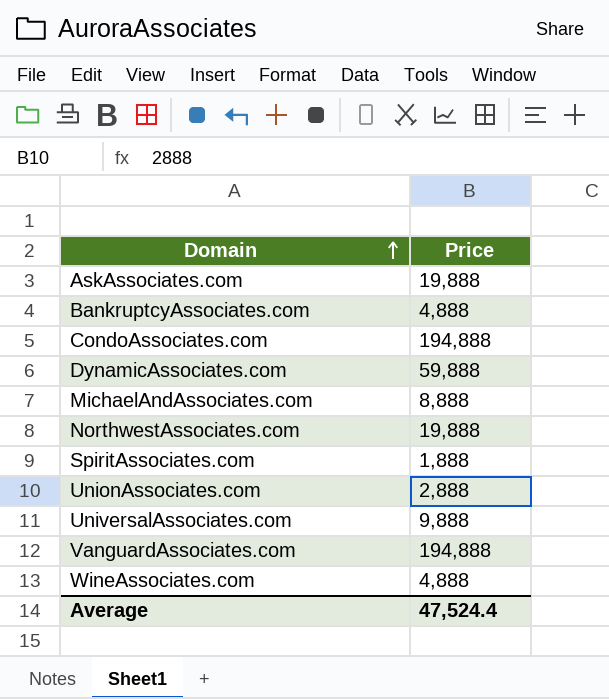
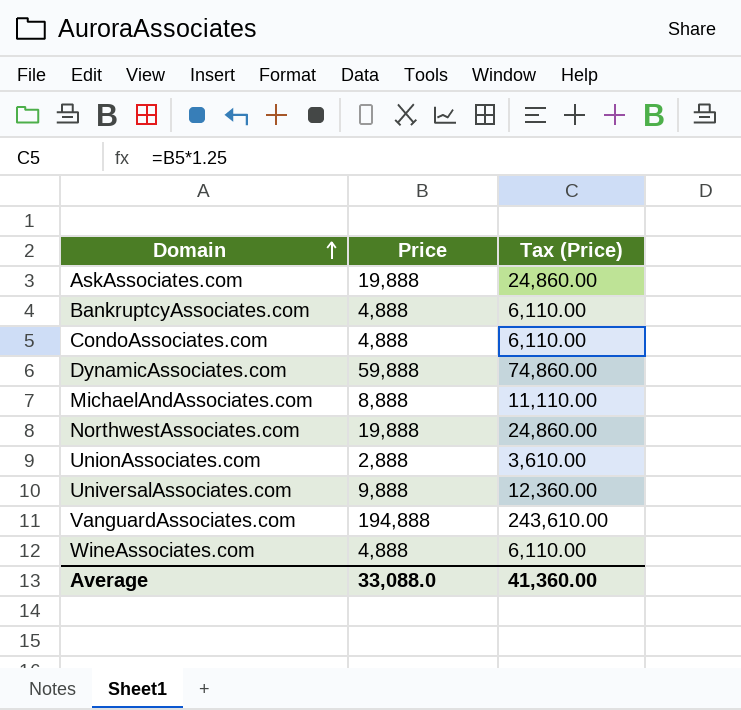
column Tax (Price) | formula: none -> [Price] * 1.25
row SpiritAssociates.com: 1,888 -> none
CondoAssociates.com | Price: 194,888 -> 4,888
Average | Price: 47,524.4 -> 33,088.0

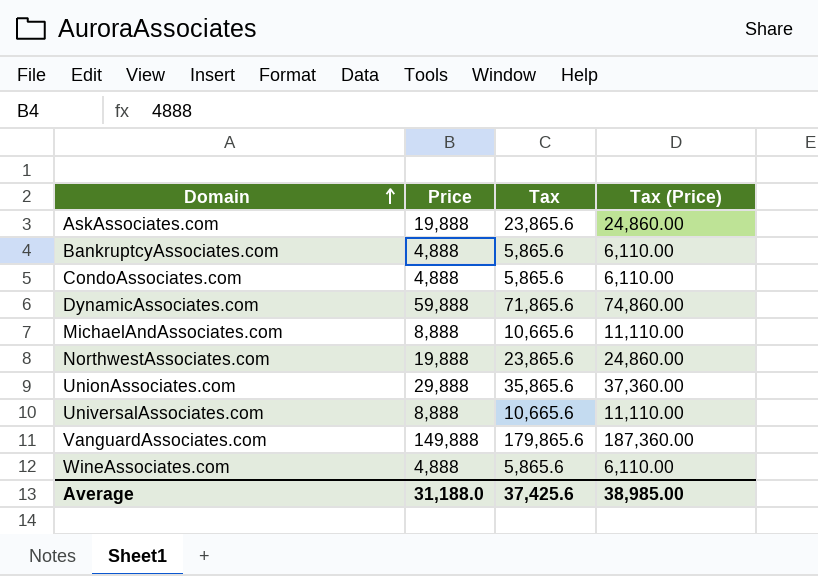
column Tax | formula: none -> [Price] * 1.2
UnionAssociates.com | Price: 2,888 -> 29,888
UnionAssociates.com | Tax (Price): 3,610.00 -> 37,360.00
UniversalAssociates.com | Price: 9,888 -> 8,888
UniversalAssociates.com | Tax (Price): 12,360.00 -> 11,110.00
VanguardAssociates.com | Price: 194,888 -> 149,888
VanguardAssociates.com | Tax (Price): 243,610.00 -> 187,360.00
Average | Price: 33,088.0 -> 31,188.0
Average | Tax (Price): 41,360.00 -> 38,985.00

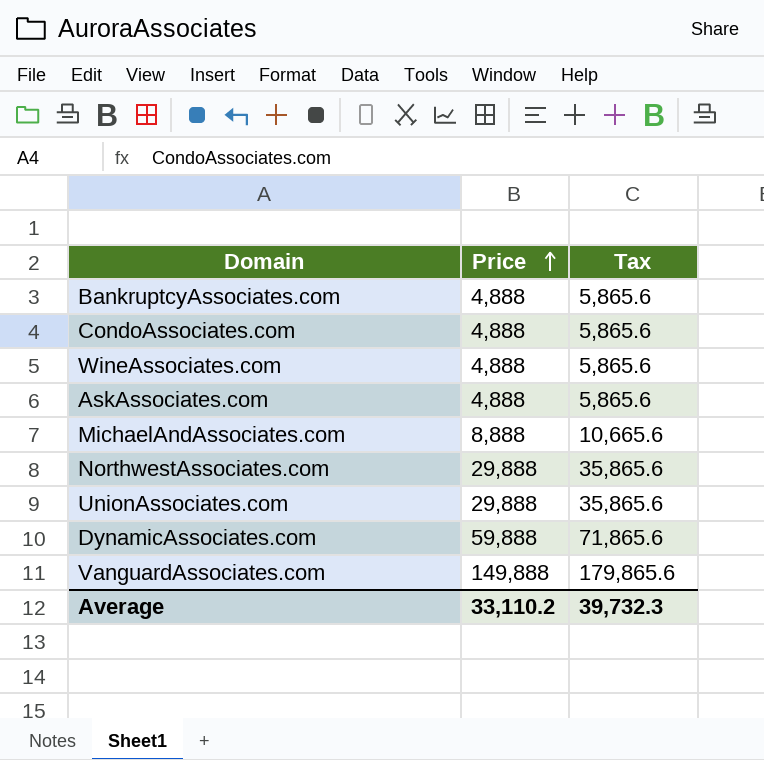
row order: Domain ascending -> Price ascending
column Tax (Price) | formula: [Price] * 1.25 -> none
row UniversalAssociates.com: 8,888 | 10,665.6 | 11,110.00 -> none
AskAssociates.com | Price: 19,888 -> 4,888
AskAssociates.com | Tax: 23,865.6 -> 5,865.6
NorthwestAssociates.com | Price: 19,888 -> 29,888
NorthwestAssociates.com | Tax: 23,865.6 -> 35,865.6
Average | Price: 31,188.0 -> 33,110.2
Average | Tax: 37,425.6 -> 39,732.3

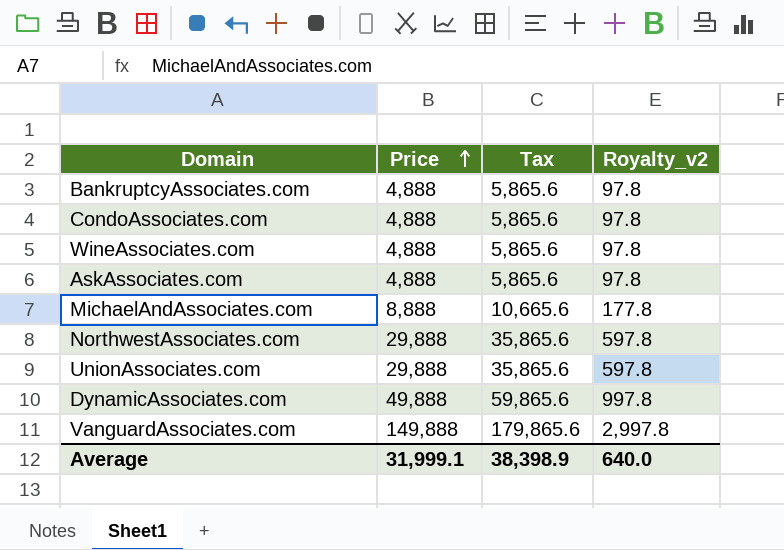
column Royalty_v2 | formula: none -> [Price] * 0.02
DynamicAssociates.com | Price: 59,888 -> 49,888
DynamicAssociates.com | Tax: 71,865.6 -> 59,865.6
Average | Price: 33,110.2 -> 31,999.1
Average | Tax: 39,732.3 -> 38,398.9

